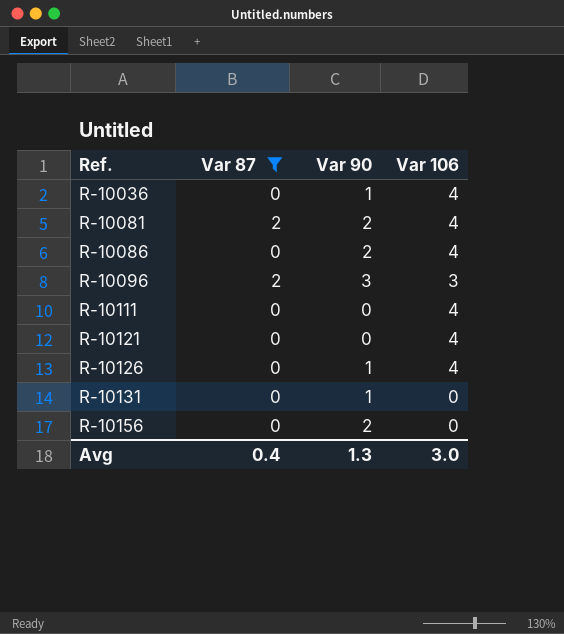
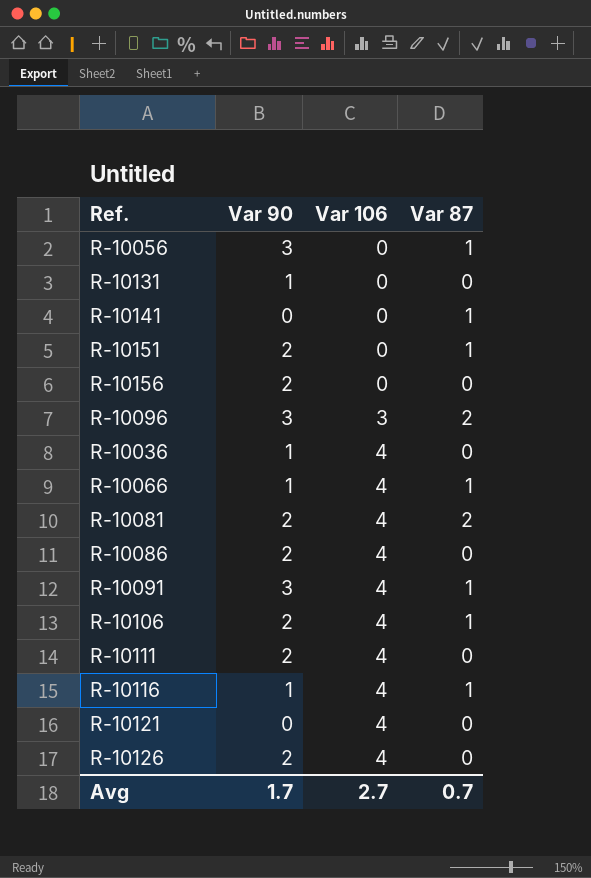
filter: Var 87 != 1 -> none
row order: Ref. ascending -> Var 106 ascending
column Var 87 | position: 2 -> 4
R-10111 | Var 90: 0 -> 2
R-10126 | Var 90: 1 -> 2
Avg | Var 90: 1.3 -> 1.7
Avg | Var 106: 3.0 -> 2.7
Avg | Var 87: 0.4 -> 0.7

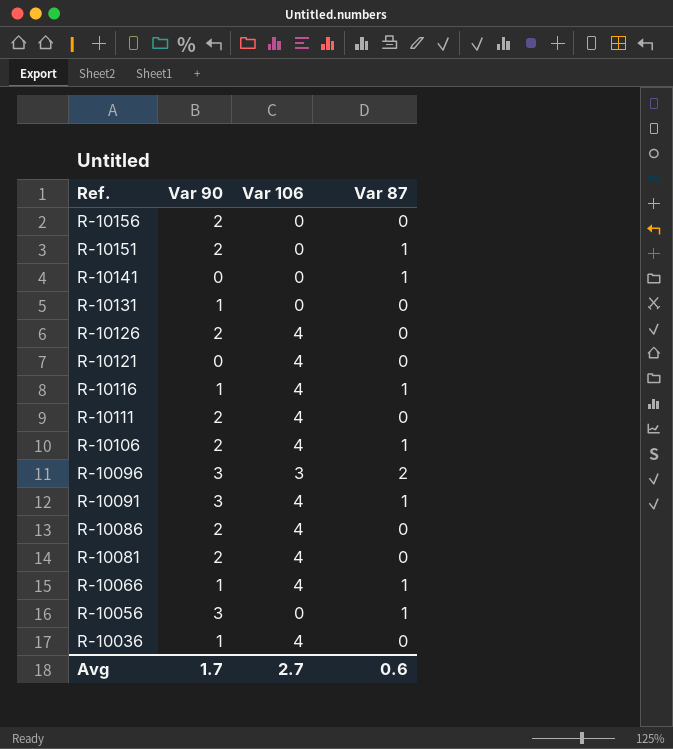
row order: Var 106 ascending -> Ref. descending
R-10081 | Var 87: 2 -> 0
Avg | Var 87: 0.7 -> 0.6

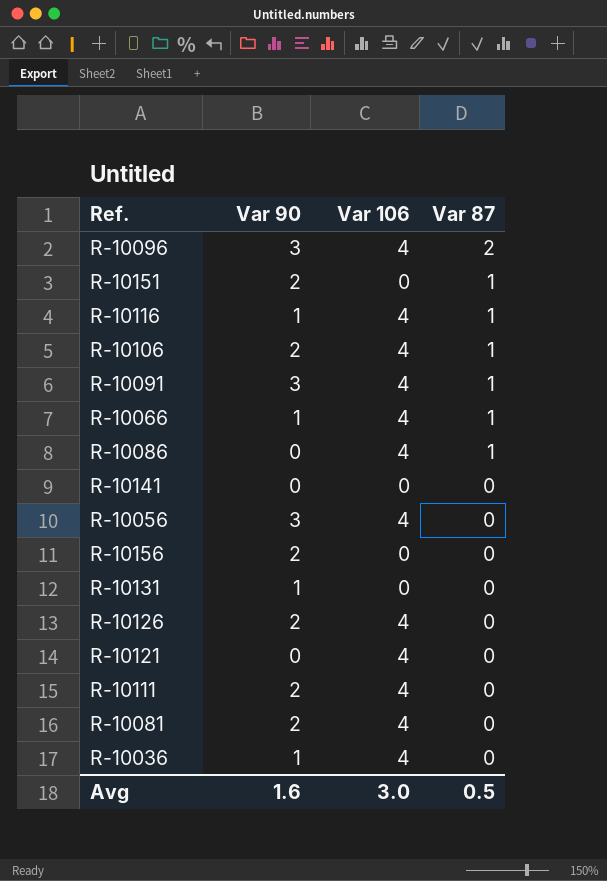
row order: Ref. descending -> Var 87 descending
R-10096 | Var 106: 3 -> 4
R-10086 | Var 90: 2 -> 0
R-10086 | Var 87: 0 -> 1
R-10141 | Var 87: 1 -> 0
R-10056 | Var 106: 0 -> 4
R-10056 | Var 87: 1 -> 0
Avg | Var 90: 1.7 -> 1.6
Avg | Var 106: 2.7 -> 3.0
Avg | Var 87: 0.6 -> 0.5

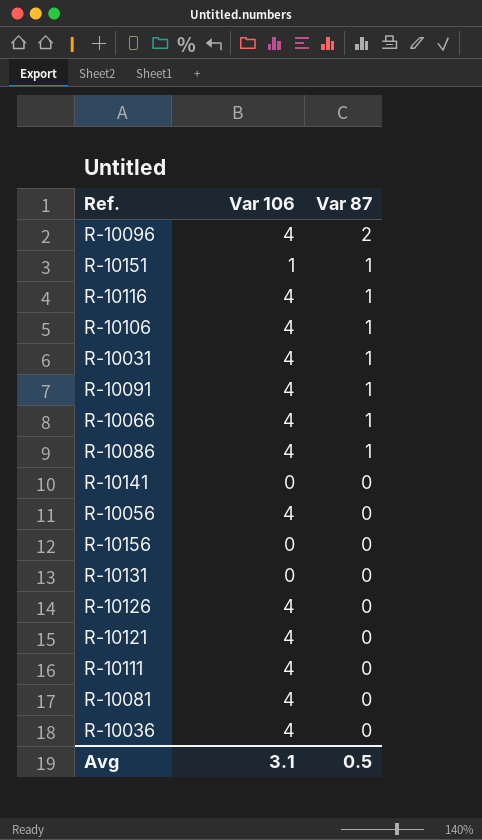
column Var 90 | position: 2 -> none
R-10151 | Var 106: 0 -> 1
row R-10031: none -> 4 | 1
Avg | Var 106: 3.0 -> 3.1

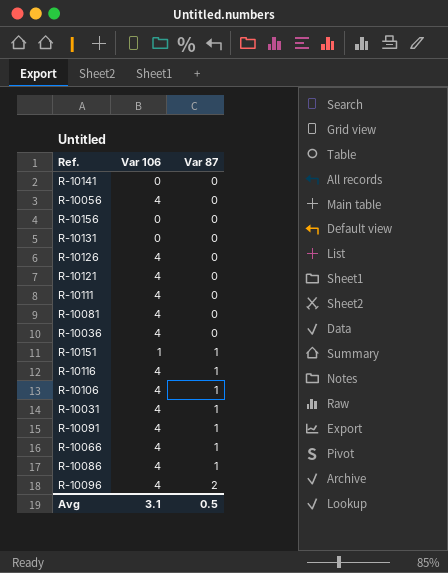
row order: Var 87 descending -> Var 87 ascending

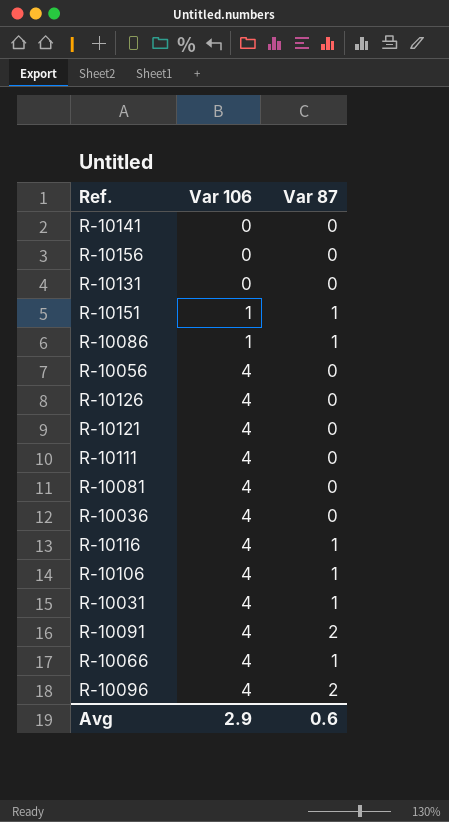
row order: Var 87 ascending -> Var 106 ascending
R-10086 | Var 106: 4 -> 1
R-10091 | Var 87: 1 -> 2
Avg | Var 106: 3.1 -> 2.9
Avg | Var 87: 0.5 -> 0.6

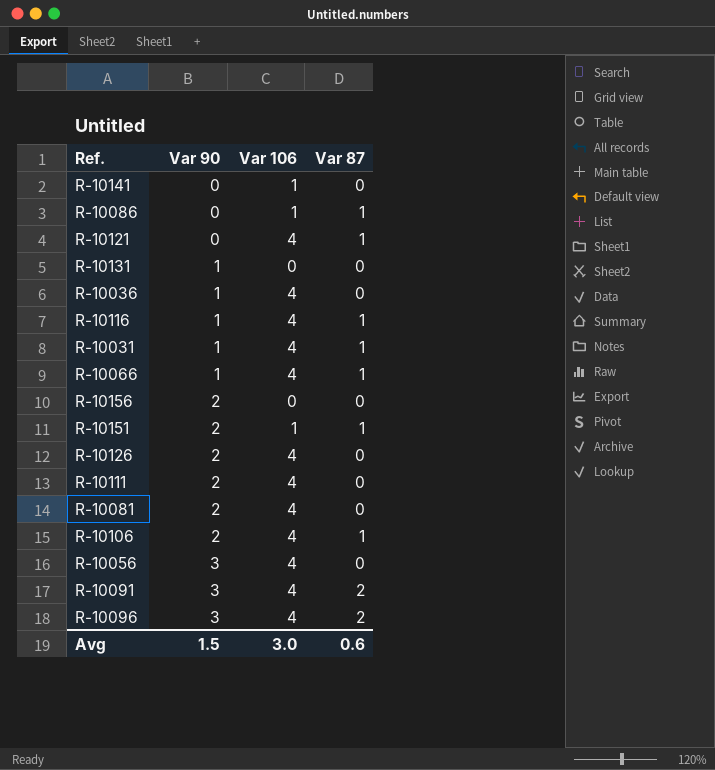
row order: Var 106 ascending -> Var 90 ascending
column Var 90 | position: none -> 2
R-10141 | Var 106: 0 -> 1
R-10121 | Var 87: 0 -> 1
Avg | Var 106: 2.9 -> 3.0

